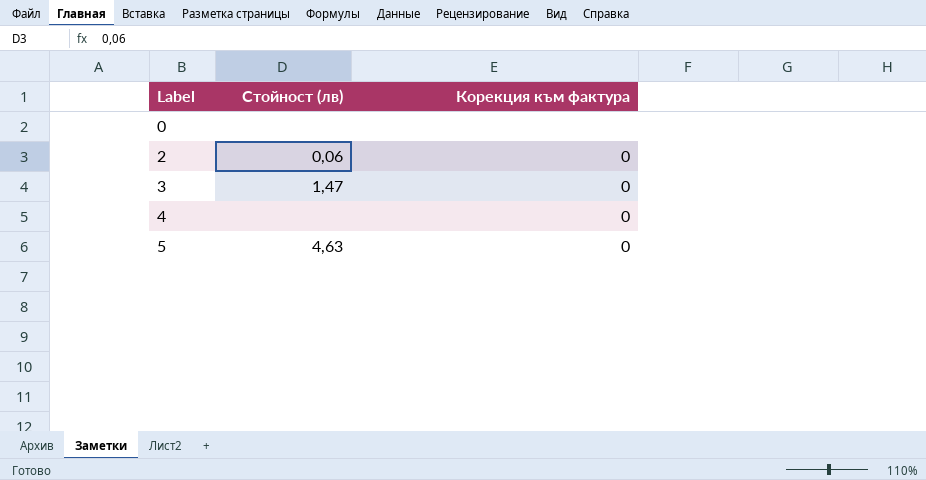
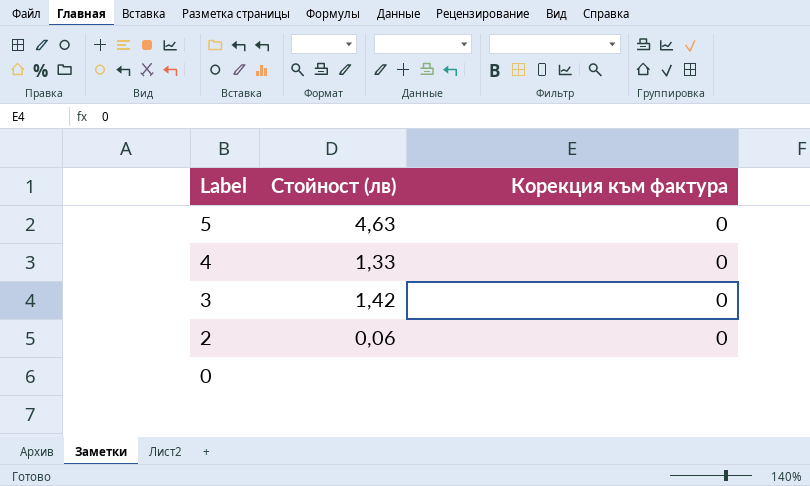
row order: Label ascending -> Label descending
4 | Стойност (лв): none -> 1,33
3 | Стойност (лв): 1,47 -> 1,42

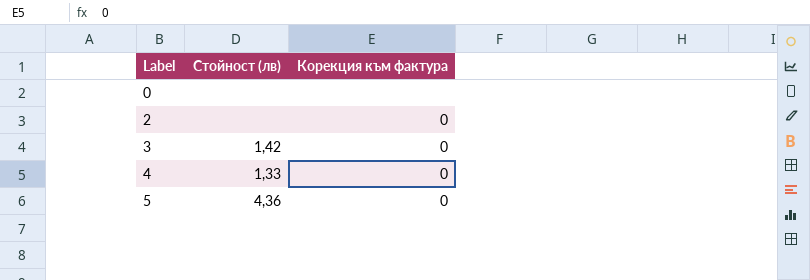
row order: Label descending -> Label ascending
2 | Стойност (лв): 0,06 -> none
5 | Стойност (лв): 4,63 -> 4,36

